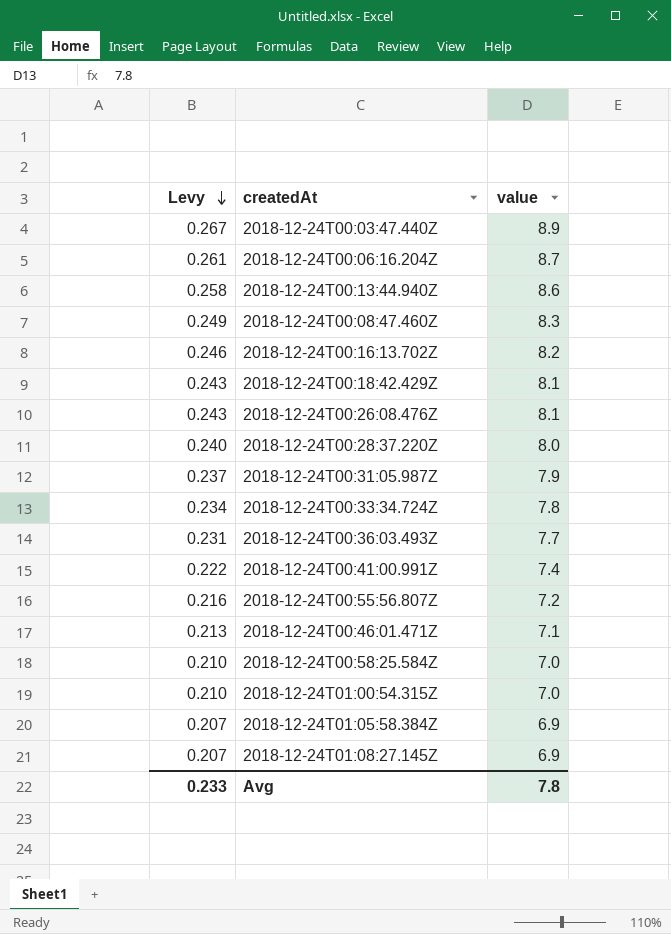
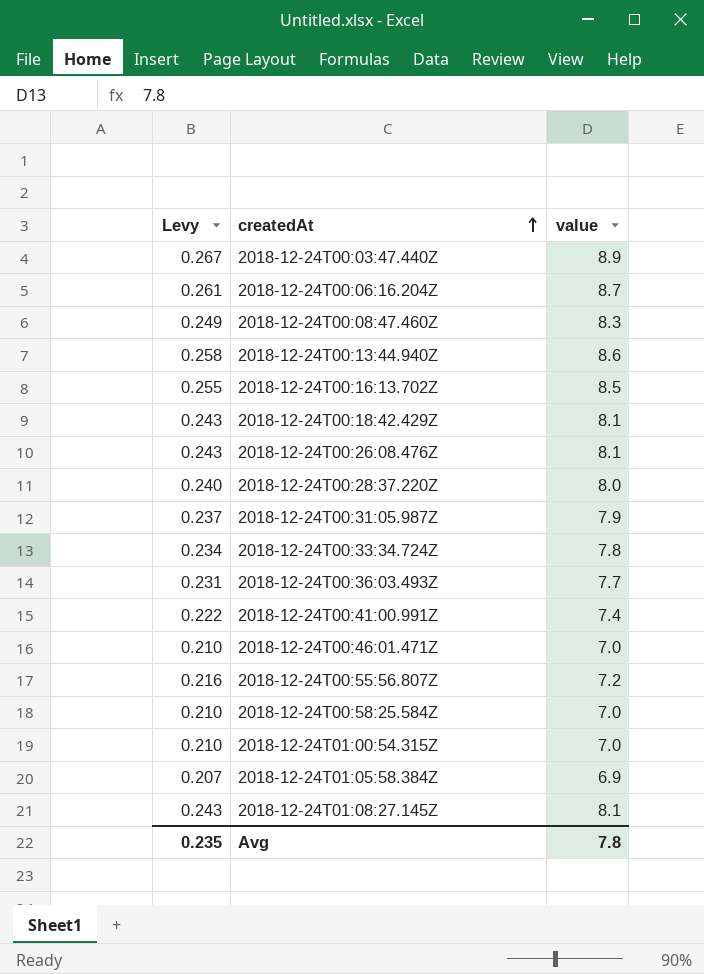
row order: Levy descending -> createdAt ascending
2018-12-24T00:16:13.702Z | Levy: 0.246 -> 0.255
2018-12-24T00:16:13.702Z | value: 8.2 -> 8.5
2018-12-24T00:46:01.471Z | Levy: 0.213 -> 0.210
2018-12-24T00:46:01.471Z | value: 7.1 -> 7.0
2018-12-24T01:08:27.145Z | Levy: 0.207 -> 0.243
2018-12-24T01:08:27.145Z | value: 6.9 -> 8.1
Avg | Levy: 0.233 -> 0.235

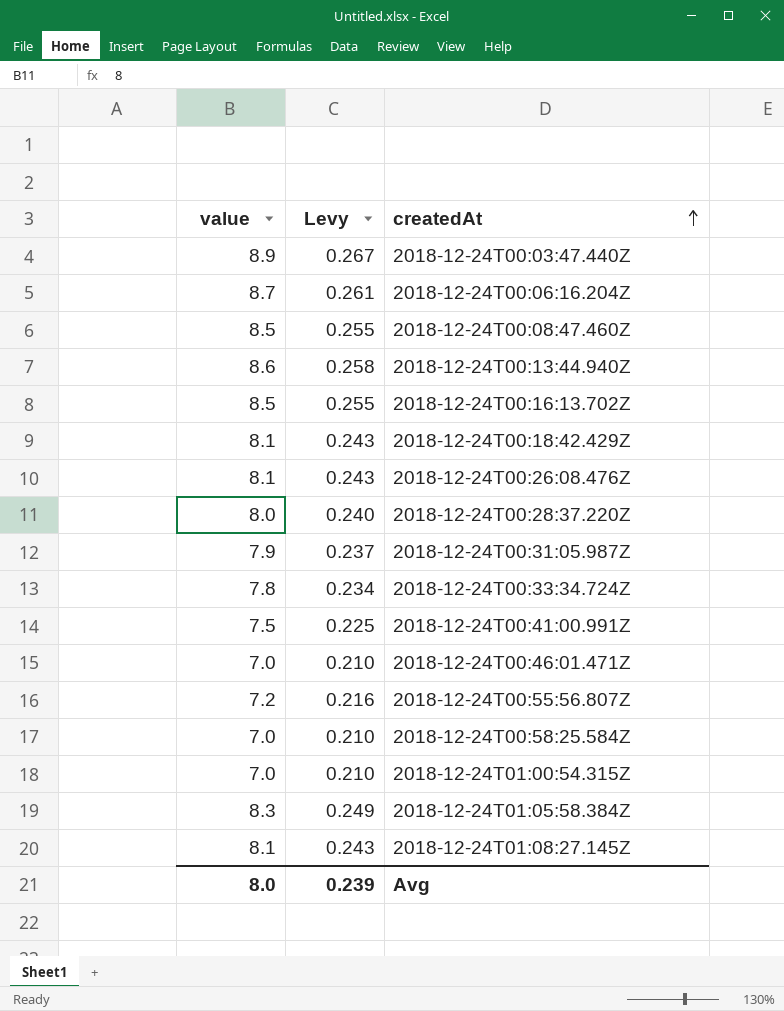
column value | position: 3 -> 1
row 2018-12-24T00:36:03.493Z: 0.231 | 7.7 -> none
2018-12-24T00:08:47.460Z | value: 8.3 -> 8.5
2018-12-24T00:08:47.460Z | Levy: 0.249 -> 0.255
2018-12-24T00:41:00.991Z | value: 7.4 -> 7.5
2018-12-24T00:41:00.991Z | Levy: 0.222 -> 0.225
2018-12-24T01:05:58.384Z | value: 6.9 -> 8.3
2018-12-24T01:05:58.384Z | Levy: 0.207 -> 0.249
Avg | value: 7.8 -> 8.0
Avg | Levy: 0.235 -> 0.239

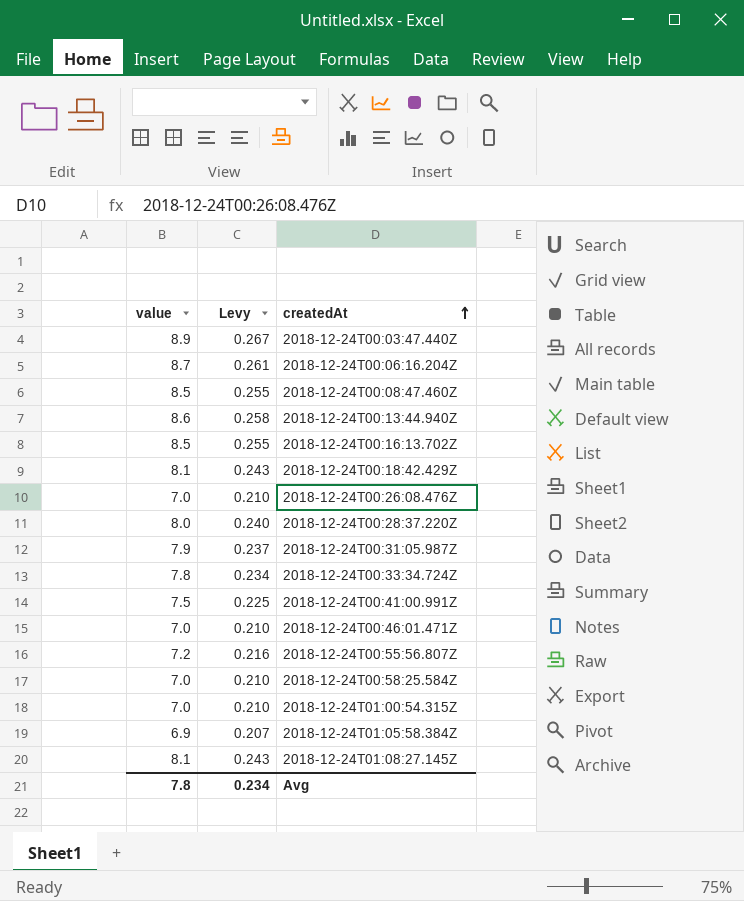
2018-12-24T00:26:08.476Z | value: 8.1 -> 7.0
2018-12-24T00:26:08.476Z | Levy: 0.243 -> 0.210
2018-12-24T01:05:58.384Z | value: 8.3 -> 6.9
2018-12-24T01:05:58.384Z | Levy: 0.249 -> 0.207
Avg | value: 8.0 -> 7.8
Avg | Levy: 0.239 -> 0.234

